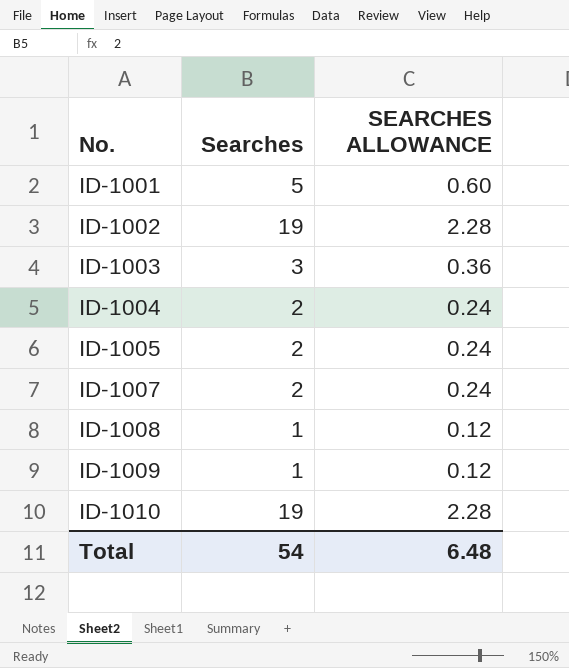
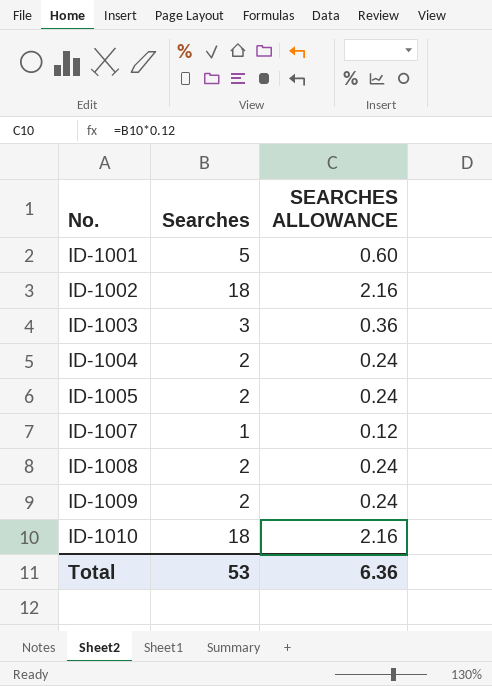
ID-1002 | Searches: 19 -> 18
ID-1002 | SEARCHES ALLOWANCE: 2.28 -> 2.16
ID-1007 | Searches: 2 -> 1
ID-1007 | SEARCHES ALLOWANCE: 0.24 -> 0.12
ID-1008 | Searches: 1 -> 2
ID-1008 | SEARCHES ALLOWANCE: 0.12 -> 0.24
ID-1009 | Searches: 1 -> 2
ID-1009 | SEARCHES ALLOWANCE: 0.12 -> 0.24
ID-1010 | Searches: 19 -> 18
ID-1010 | SEARCHES ALLOWANCE: 2.28 -> 2.16
Total | Searches: 54 -> 53
Total | SEARCHES ALLOWANCE: 6.48 -> 6.36

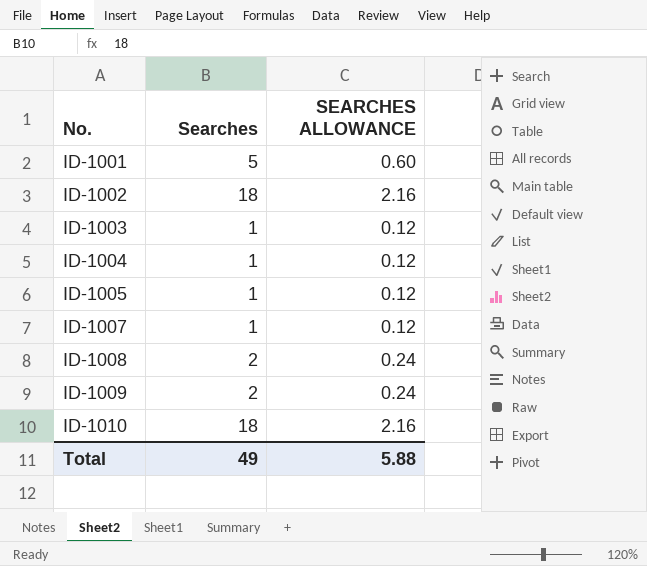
ID-1003 | Searches: 3 -> 1
ID-1003 | SEARCHES ALLOWANCE: 0.36 -> 0.12
ID-1004 | Searches: 2 -> 1
ID-1004 | SEARCHES ALLOWANCE: 0.24 -> 0.12
ID-1005 | Searches: 2 -> 1
ID-1005 | SEARCHES ALLOWANCE: 0.24 -> 0.12
Total | Searches: 53 -> 49
Total | SEARCHES ALLOWANCE: 6.36 -> 5.88

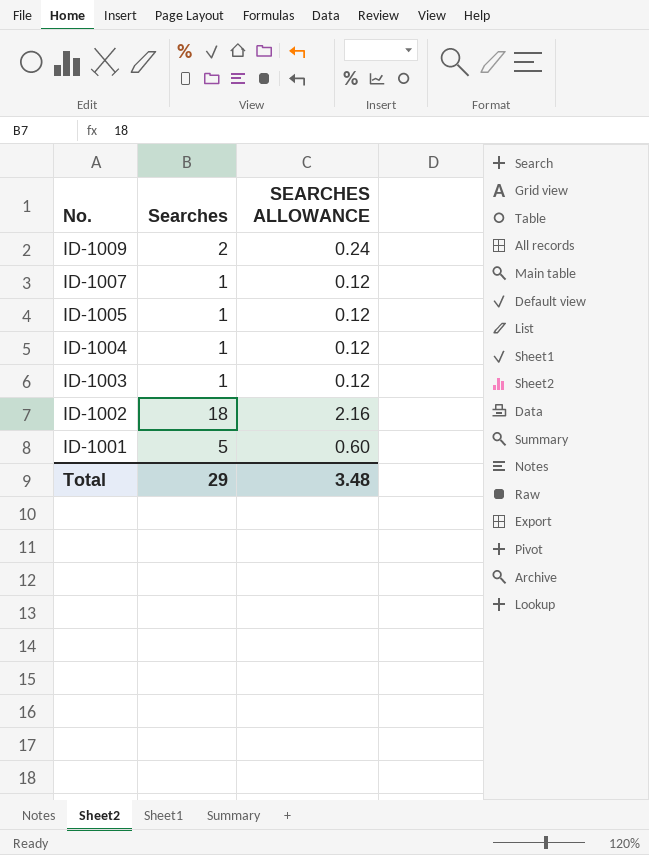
row order: No. ascending -> No. descending
row ID-1008: 2 | 0.24 -> none
row ID-1010: 18 | 2.16 -> none
Total | Searches: 49 -> 29
Total | SEARCHES ALLOWANCE: 5.88 -> 3.48

